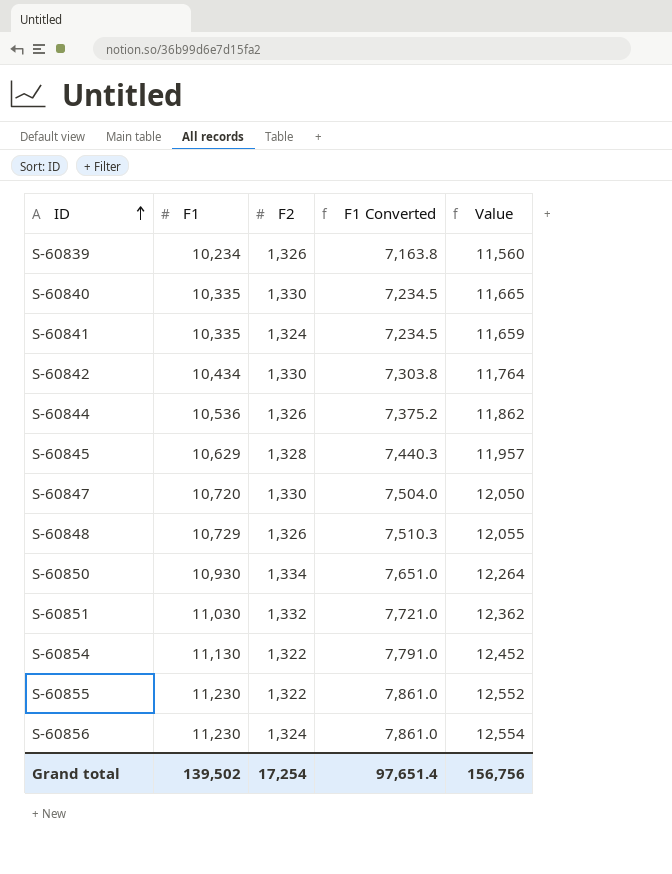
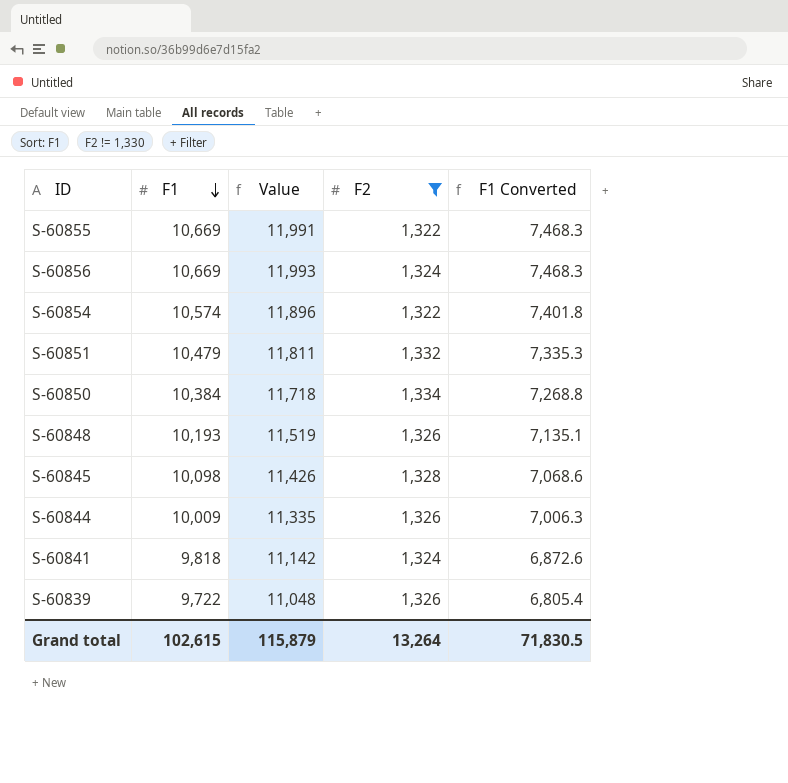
filter: none -> F2 != 1,330
row order: ID ascending -> F1 descending
column Value | position: 5 -> 3
S-60855 | F1: 11,230 -> 10,669
S-60855 | Value: 12,552 -> 11,991
S-60855 | F1 Converted: 7,861.0 -> 7,468.3
S-60856 | F1: 11,230 -> 10,669
S-60856 | Value: 12,554 -> 11,993
S-60856 | F1 Converted: 7,861.0 -> 7,468.3
S-60854 | F1: 11,130 -> 10,574
S-60854 | Value: 12,452 -> 11,896
S-60854 | F1 Converted: 7,791.0 -> 7,401.8
S-60851 | F1: 11,030 -> 10,479
S-60851 | Value: 12,362 -> 11,811
S-60851 | F1 Converted: 7,721.0 -> 7,335.3
S-60850 | F1: 10,930 -> 10,384
S-60850 | Value: 12,264 -> 11,718
S-60850 | F1 Converted: 7,651.0 -> 7,268.8
S-60848 | F1: 10,729 -> 10,193
S-60848 | Value: 12,055 -> 11,519
S-60848 | F1 Converted: 7,510.3 -> 7,135.1
S-60845 | F1: 10,629 -> 10,098
S-60845 | Value: 11,957 -> 11,426
S-60845 | F1 Converted: 7,440.3 -> 7,068.6
S-60844 | F1: 10,536 -> 10,009
S-60844 | Value: 11,862 -> 11,335
S-60844 | F1 Converted: 7,375.2 -> 7,006.3
S-60841 | F1: 10,335 -> 9,818
S-60841 | Value: 11,659 -> 11,142
S-60841 | F1 Converted: 7,234.5 -> 6,872.6
S-60839 | F1: 10,234 -> 9,722
S-60839 | Value: 11,560 -> 11,048
S-60839 | F1 Converted: 7,163.8 -> 6,805.4
Grand total | F1: 139,502 -> 102,615
Grand total | Value: 156,756 -> 115,879
Grand total | F2: 17,254 -> 13,264
Grand total | F1 Converted: 97,651.4 -> 71,830.5

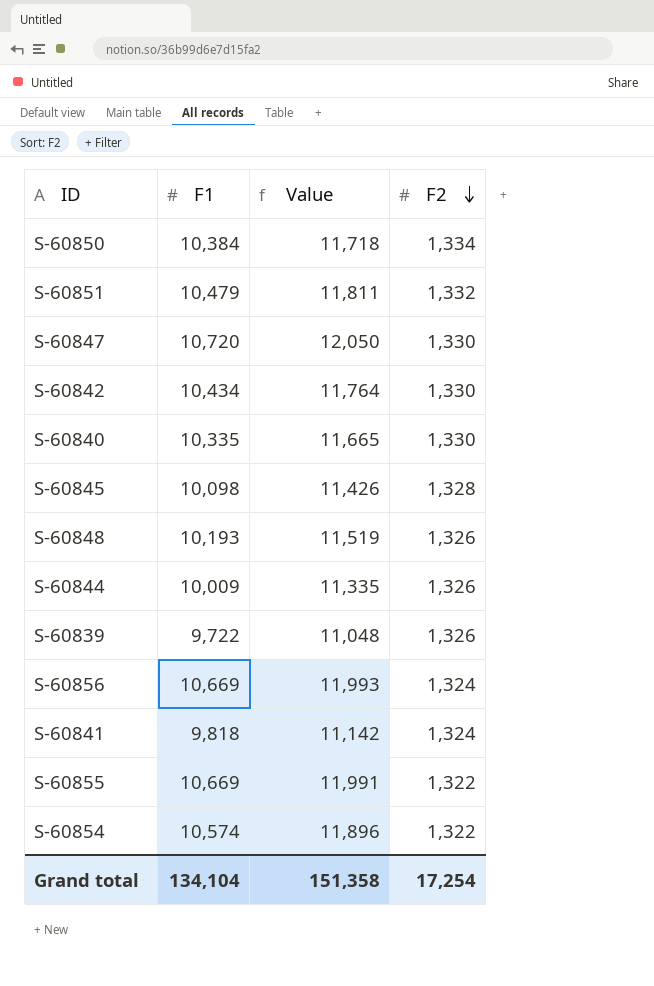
filter: F2 != 1,330 -> none
row order: F1 descending -> F2 descending
column F1 Converted | formula: [F1] * 0.7 -> none
Grand total | F1: 102,615 -> 134,104
Grand total | Value: 115,879 -> 151,358
Grand total | F2: 13,264 -> 17,254

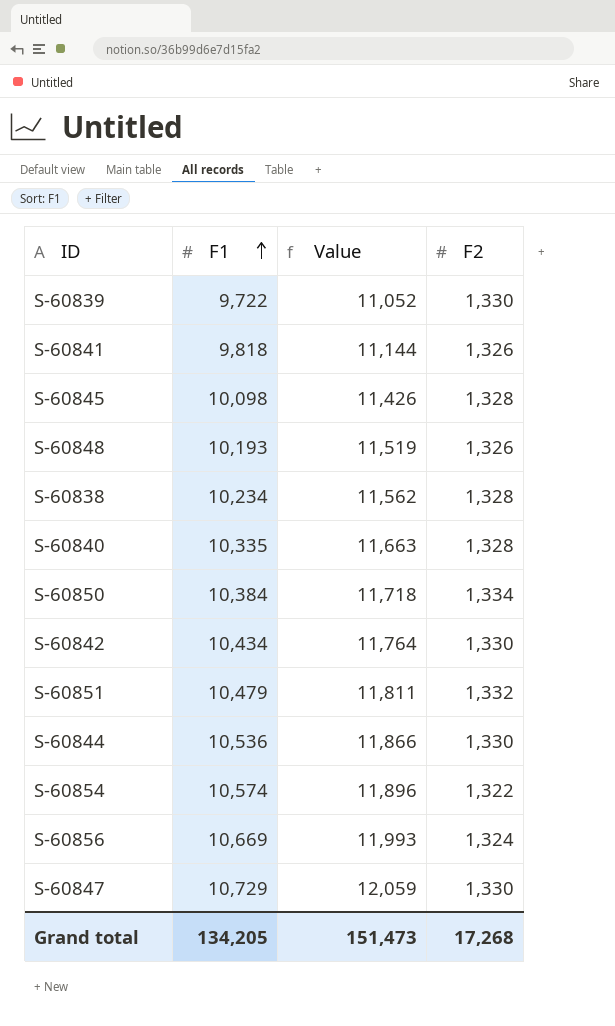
row order: F2 descending -> F1 ascending
row S-60855: 10,669 | 11,991 | 1,322 -> none
S-60839 | Value: 11,048 -> 11,052
S-60839 | F2: 1,326 -> 1,330
S-60841 | Value: 11,142 -> 11,144
S-60841 | F2: 1,324 -> 1,326
row S-60838: none -> 10,234 | 11,562 | 1,328
S-60840 | Value: 11,665 -> 11,663
S-60840 | F2: 1,330 -> 1,328
S-60844 | F1: 10,009 -> 10,536
S-60844 | Value: 11,335 -> 11,866
S-60844 | F2: 1,326 -> 1,330
S-60847 | F1: 10,720 -> 10,729
S-60847 | Value: 12,050 -> 12,059
Grand total | F1: 134,104 -> 134,205
Grand total | Value: 151,358 -> 151,473
Grand total | F2: 17,254 -> 17,268

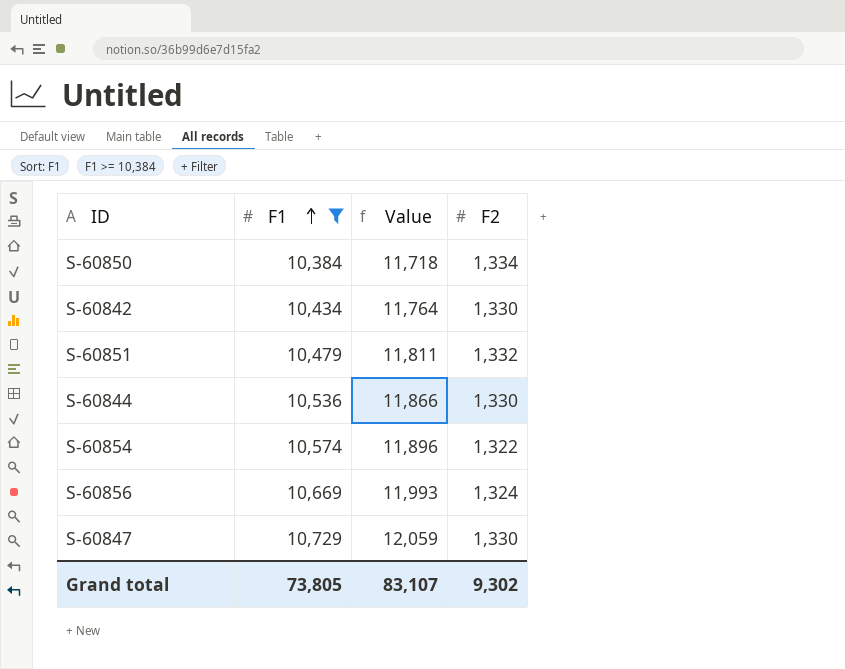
filter: none -> F1 >= 10,384
Grand total | F1: 134,205 -> 73,805
Grand total | Value: 151,473 -> 83,107
Grand total | F2: 17,268 -> 9,302

